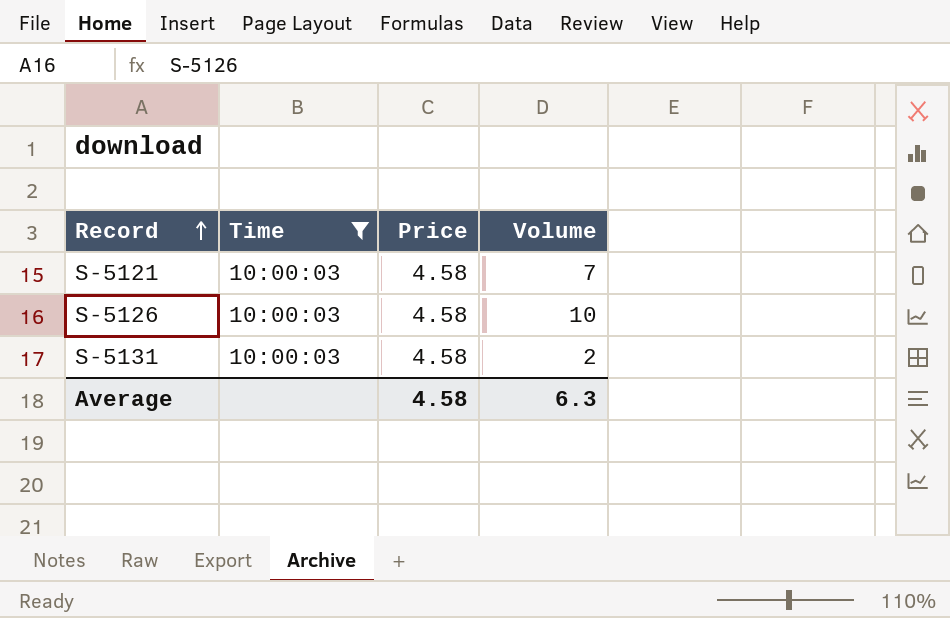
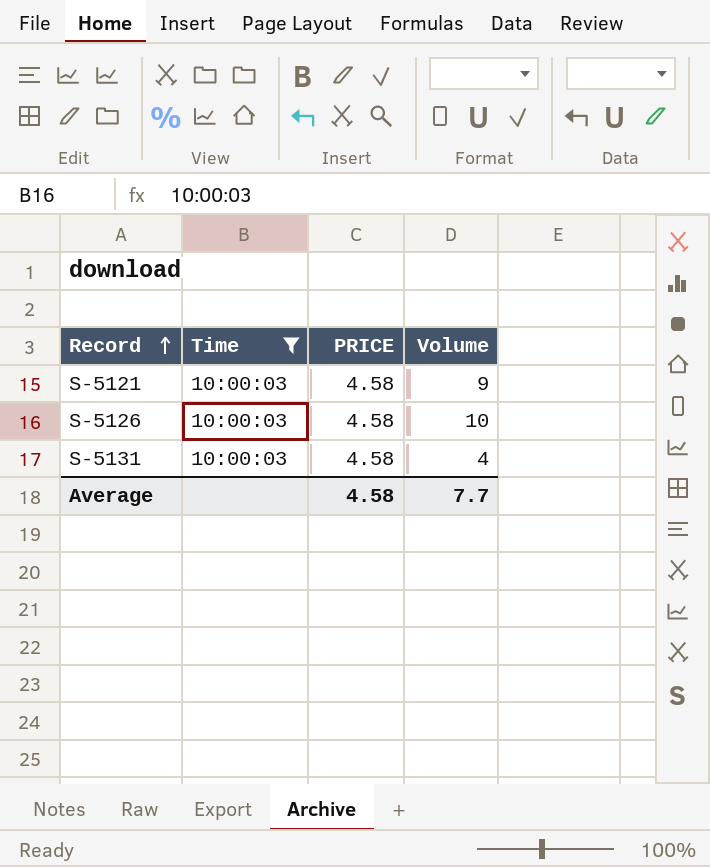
column name: Price -> PRICE
S-5121 | Volume: 7 -> 9
S-5131 | Volume: 2 -> 4
Average | Volume: 6.3 -> 7.7

